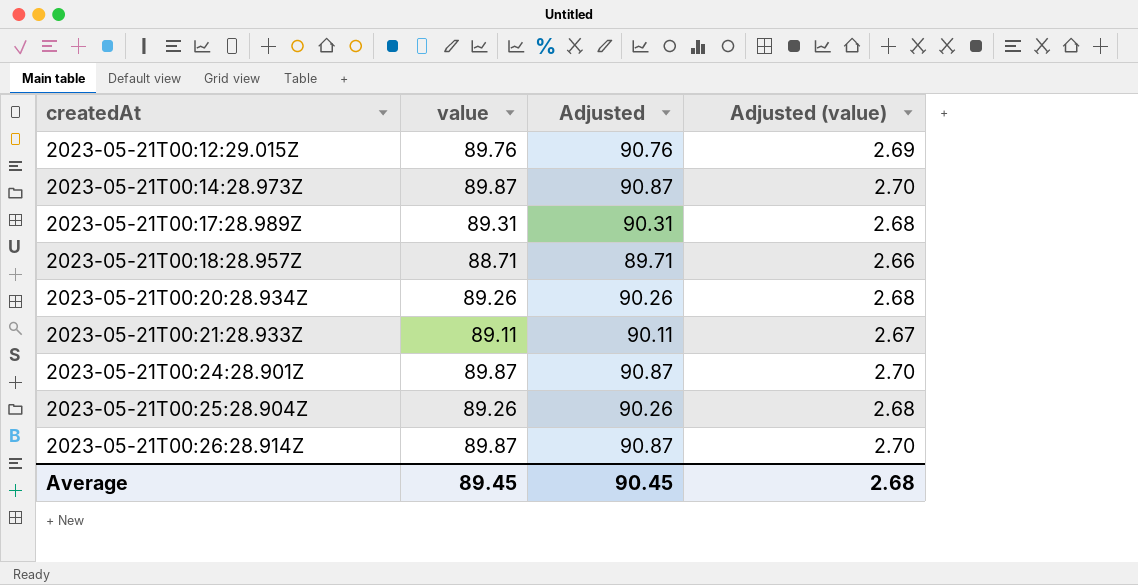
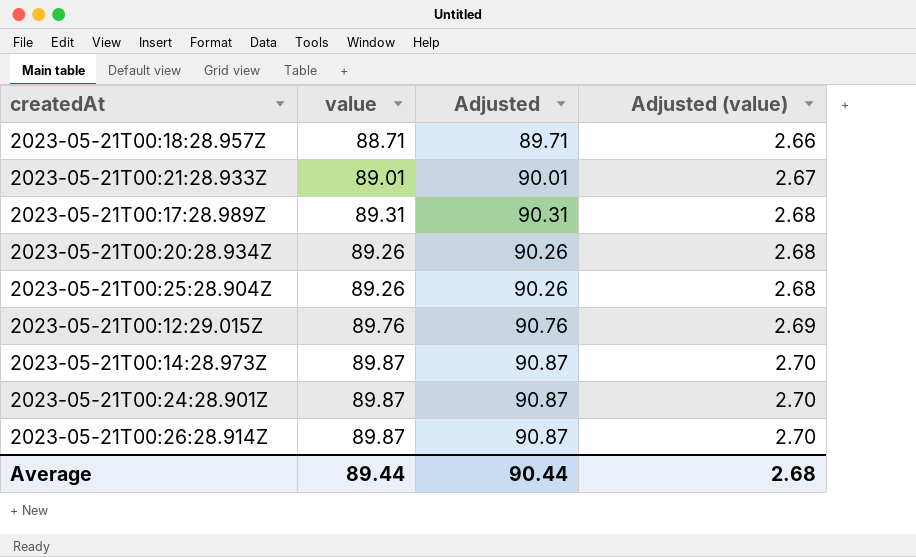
row order: createdAt ascending -> Adjusted (value) ascending
2023-05-21T00:21:28.933Z | value: 89.11 -> 89.01
2023-05-21T00:21:28.933Z | Adjusted: 90.11 -> 90.01
Average | value: 89.45 -> 89.44
Average | Adjusted: 90.45 -> 90.44

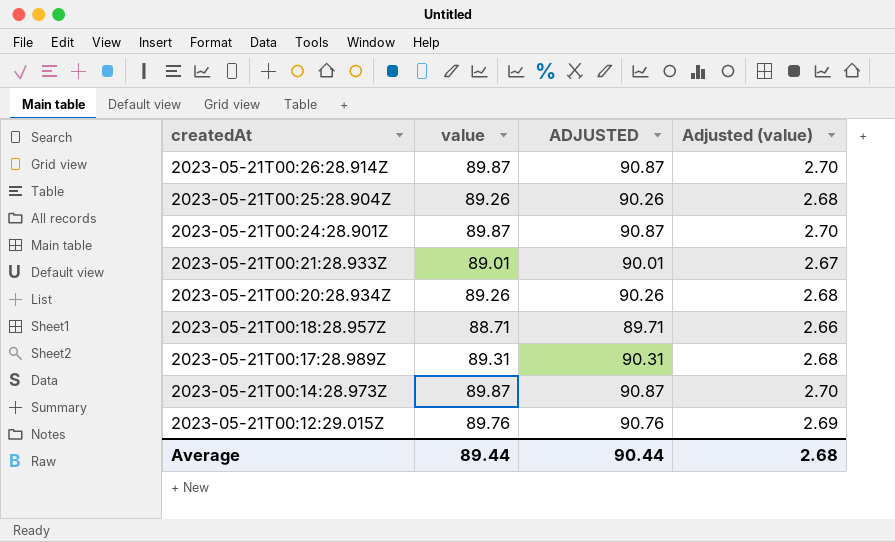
row order: Adjusted (value) ascending -> createdAt descending
column name: Adjusted -> ADJUSTED

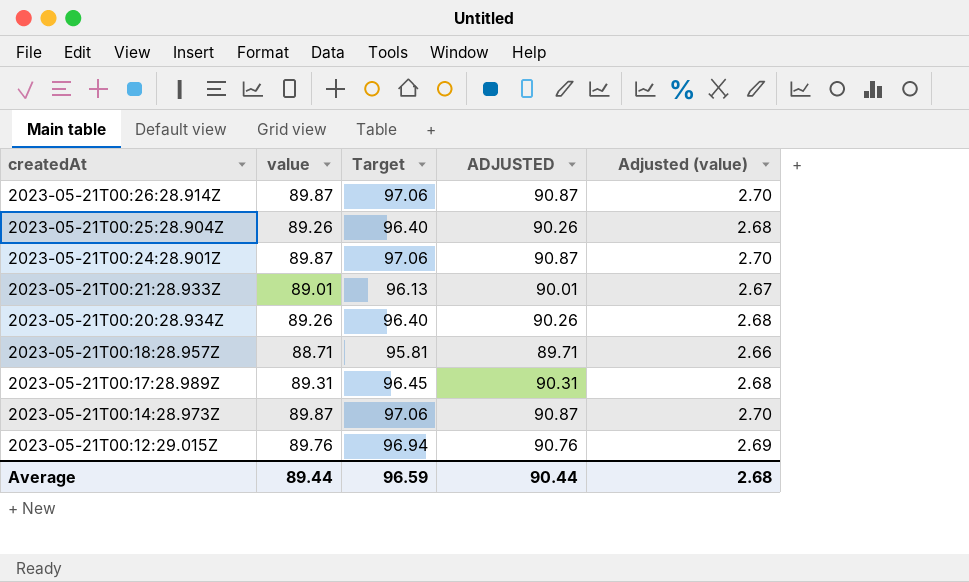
column Target | formula: none -> [value] * 1.08

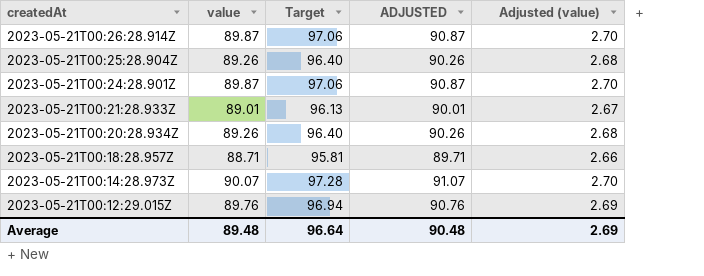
row 2023-05-21T00:17:28.989Z: 89.31 | 96.45 | 90.31 | 2.68 -> none
2023-05-21T00:14:28.973Z | value: 89.87 -> 90.07
2023-05-21T00:14:28.973Z | Target: 97.06 -> 97.28
2023-05-21T00:14:28.973Z | ADJUSTED: 90.87 -> 91.07
Average | value: 89.44 -> 89.48
Average | Target: 96.59 -> 96.64
Average | ADJUSTED: 90.44 -> 90.48
Average | Adjusted (value): 2.68 -> 2.69

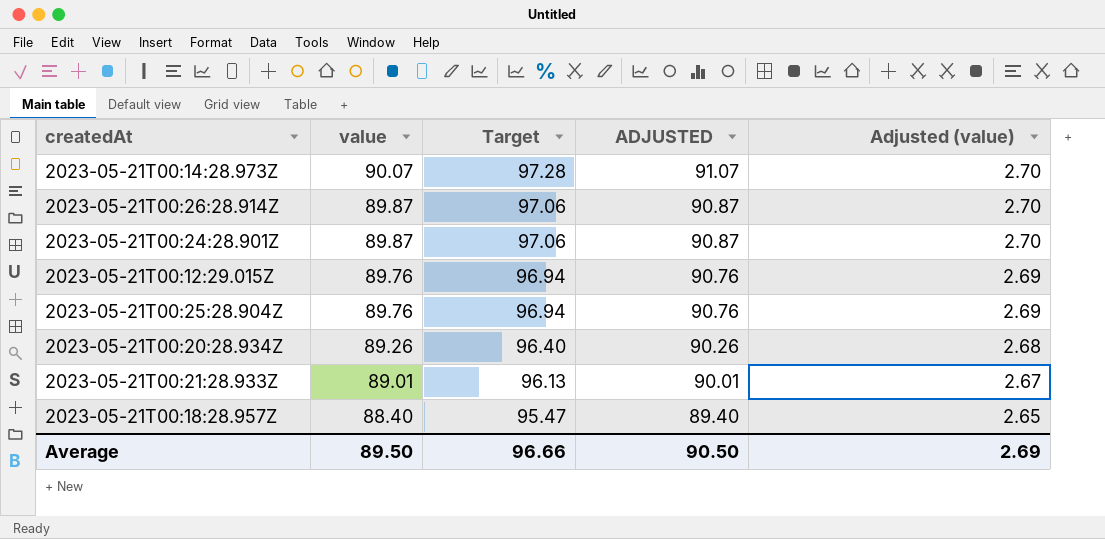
row order: createdAt descending -> value descending
2023-05-21T00:25:28.904Z | value: 89.26 -> 89.76
2023-05-21T00:25:28.904Z | Target: 96.40 -> 96.94
2023-05-21T00:25:28.904Z | ADJUSTED: 90.26 -> 90.76
2023-05-21T00:25:28.904Z | Adjusted (value): 2.68 -> 2.69
2023-05-21T00:18:28.957Z | value: 88.71 -> 88.40
2023-05-21T00:18:28.957Z | Target: 95.81 -> 95.47
2023-05-21T00:18:28.957Z | ADJUSTED: 89.71 -> 89.40
2023-05-21T00:18:28.957Z | Adjusted (value): 2.66 -> 2.65
Average | value: 89.48 -> 89.50
Average | Target: 96.64 -> 96.66
Average | ADJUSTED: 90.48 -> 90.50

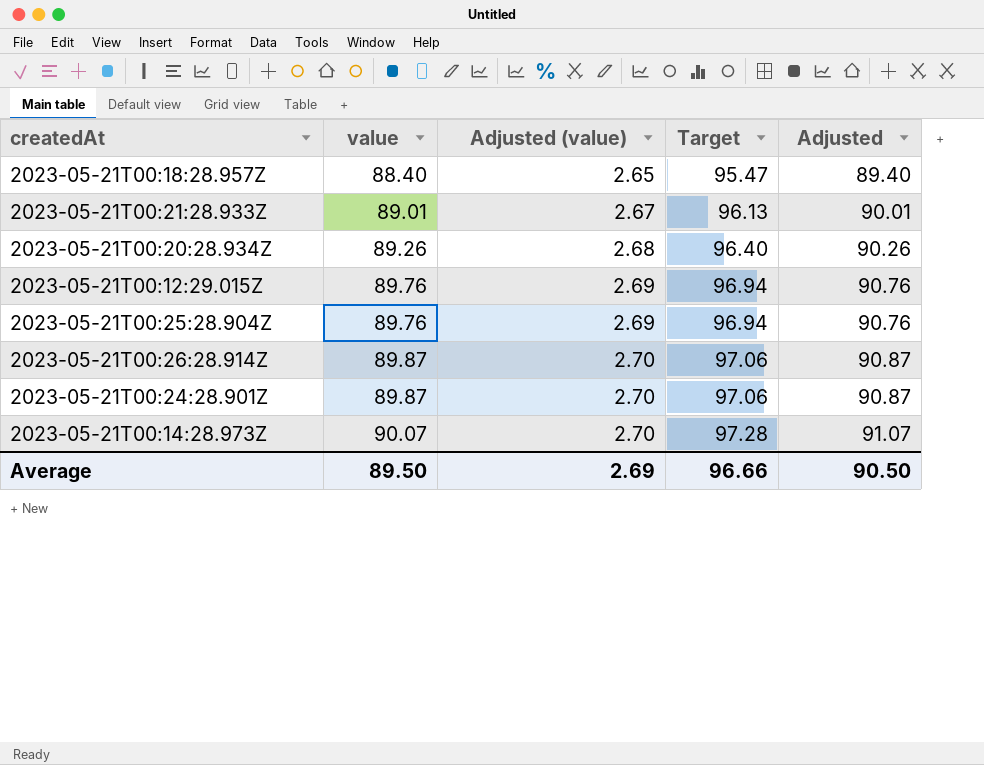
row order: value descending -> value ascending
column Adjusted (value) | position: 5 -> 3
column name: ADJUSTED -> Adjusted

